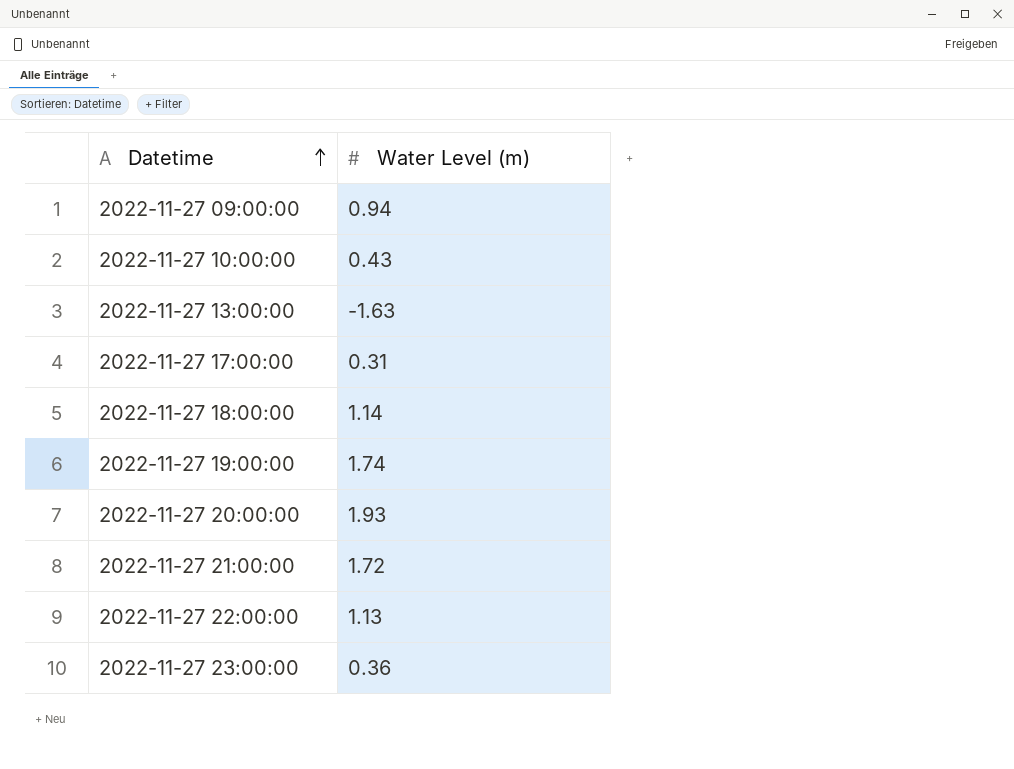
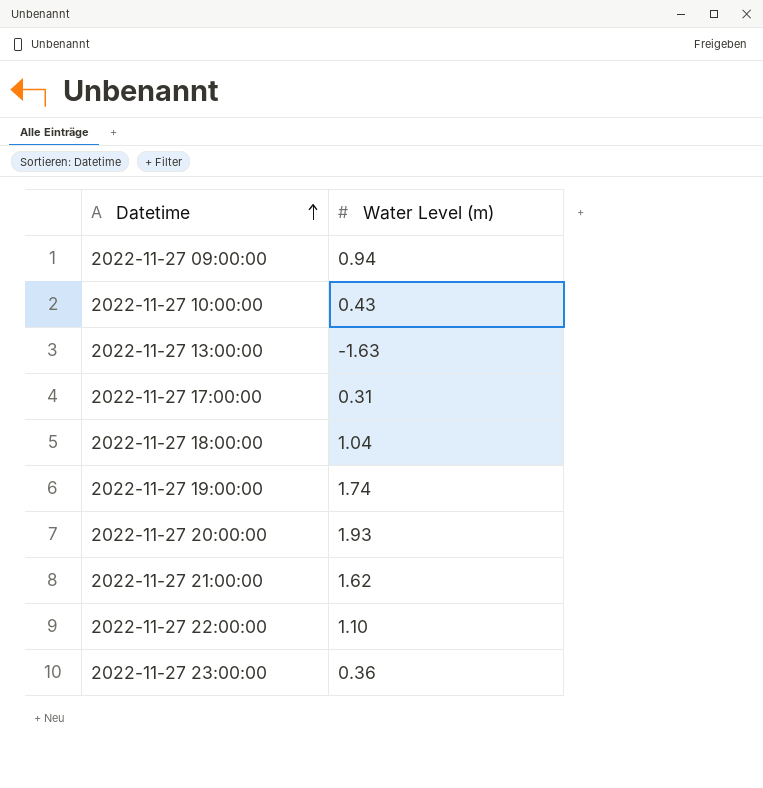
2022-11-27 18:00:00 | Water Level (m): 1.14 -> 1.04
2022-11-27 21:00:00 | Water Level (m): 1.72 -> 1.62
2022-11-27 22:00:00 | Water Level (m): 1.13 -> 1.10

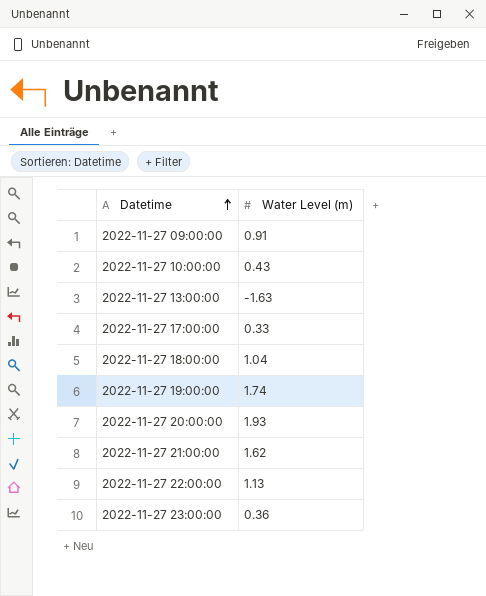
2022-11-27 09:00:00 | Water Level (m): 0.94 -> 0.91
2022-11-27 17:00:00 | Water Level (m): 0.31 -> 0.33
2022-11-27 22:00:00 | Water Level (m): 1.10 -> 1.13

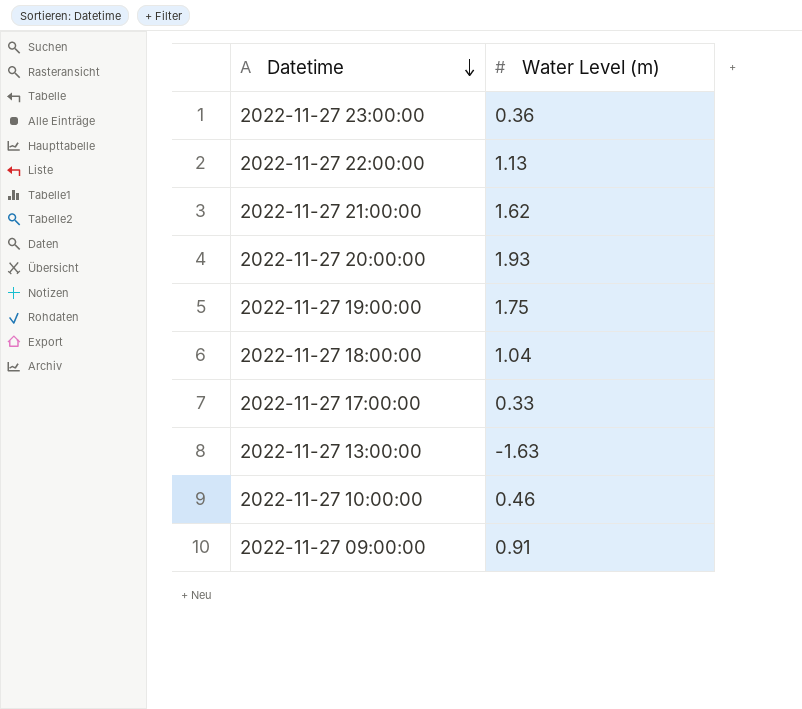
row order: Datetime ascending -> Datetime descending
2022-11-27 19:00:00 | Water Level (m): 1.74 -> 1.75
2022-11-27 10:00:00 | Water Level (m): 0.43 -> 0.46

